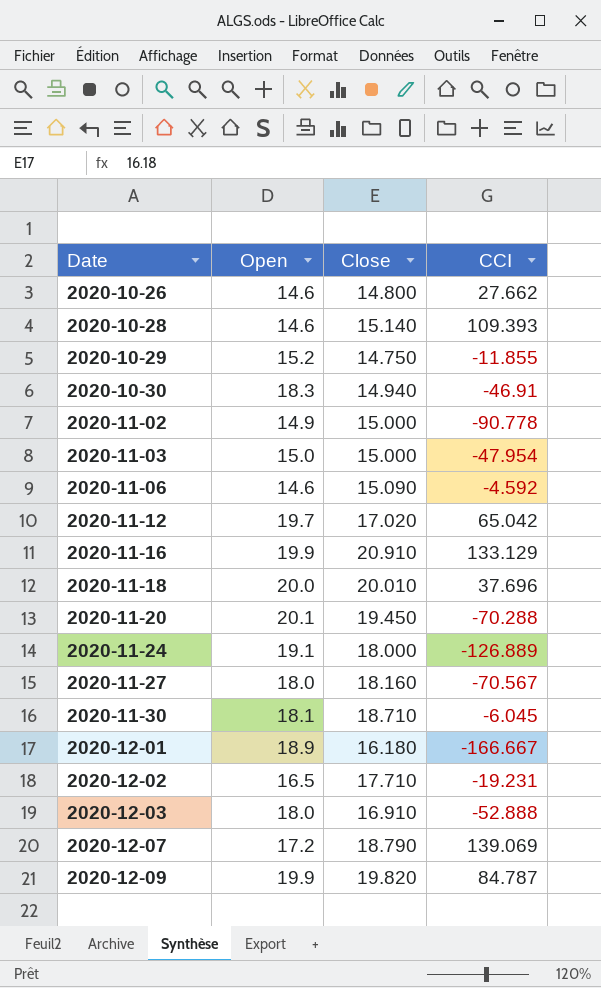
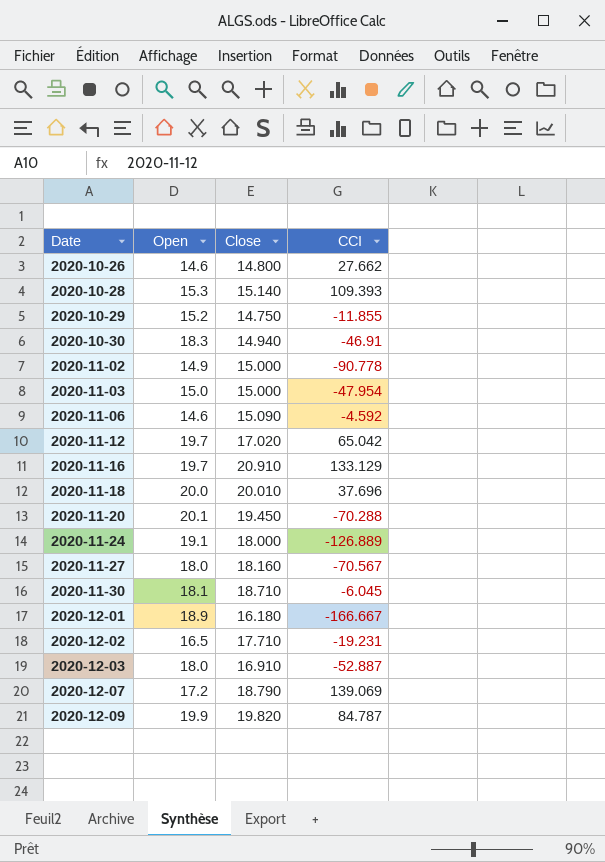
2020-10-28 | Open: 14.6 -> 15.3
2020-11-16 | Open: 19.9 -> 19.7
2020-12-03 | CCI: -52.888 -> -52.887

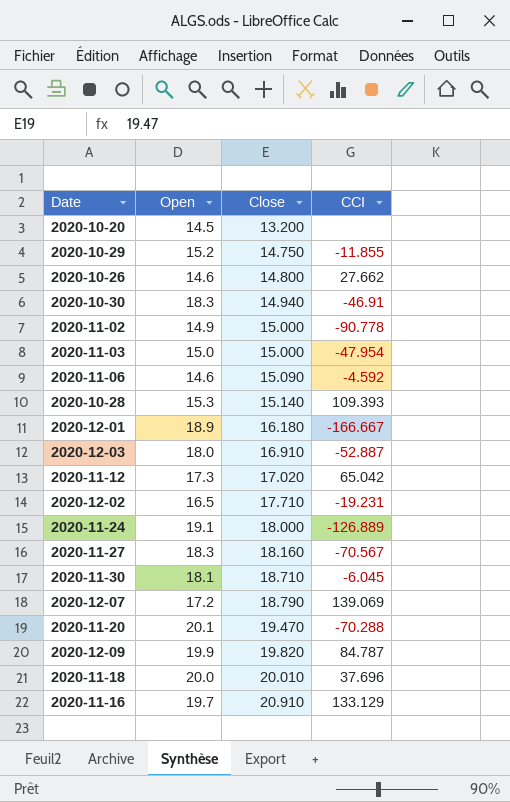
row order: Date ascending -> Close ascending
row 2020-10-20: none -> 14.5 | 13.200 | none
2020-11-12 | Open: 19.7 -> 17.3
2020-11-27 | Open: 18.0 -> 18.3
2020-11-20 | Close: 19.450 -> 19.470

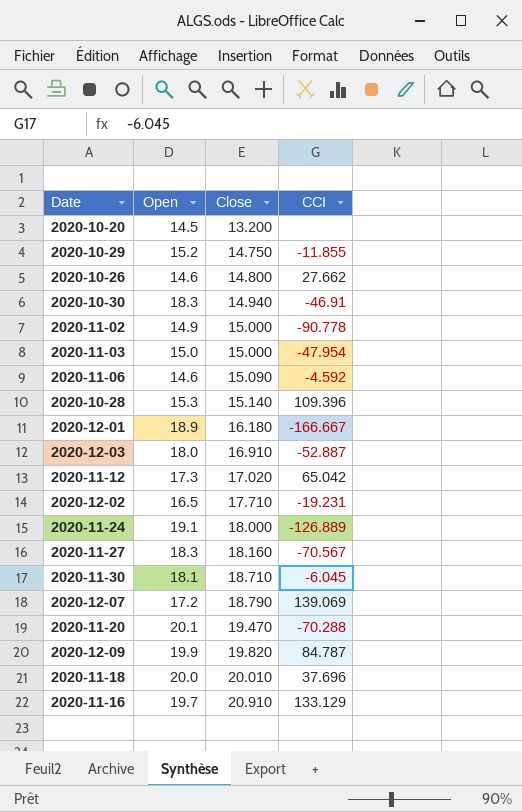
2020-10-28 | CCI: 109.393 -> 109.396

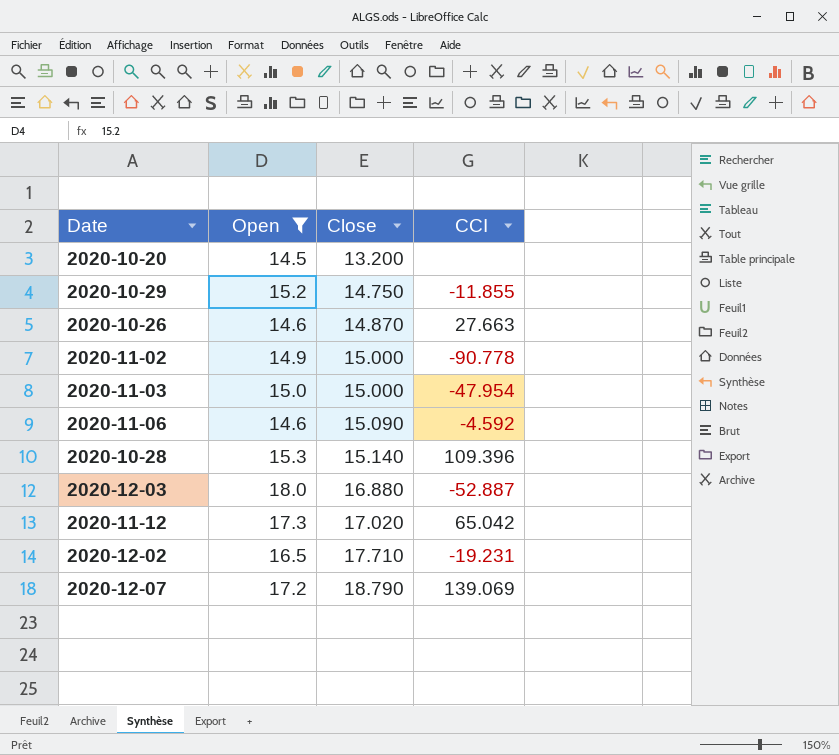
filter: none -> Open <= 18.0
2020-10-26 | Close: 14.800 -> 14.870
2020-10-26 | CCI: 27.662 -> 27.663
2020-12-03 | Close: 16.910 -> 16.880

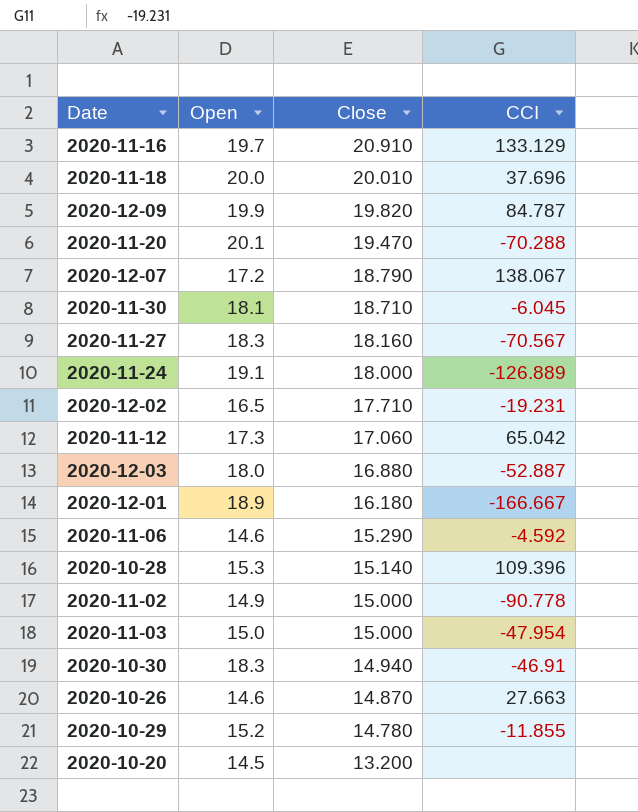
filter: Open <= 18.0 -> none
row order: Close ascending -> Close descending
2020-12-07 | CCI: 139.069 -> 138.067
2020-11-12 | Close: 17.020 -> 17.060
2020-11-06 | Close: 15.090 -> 15.290
2020-10-29 | Close: 14.750 -> 14.780

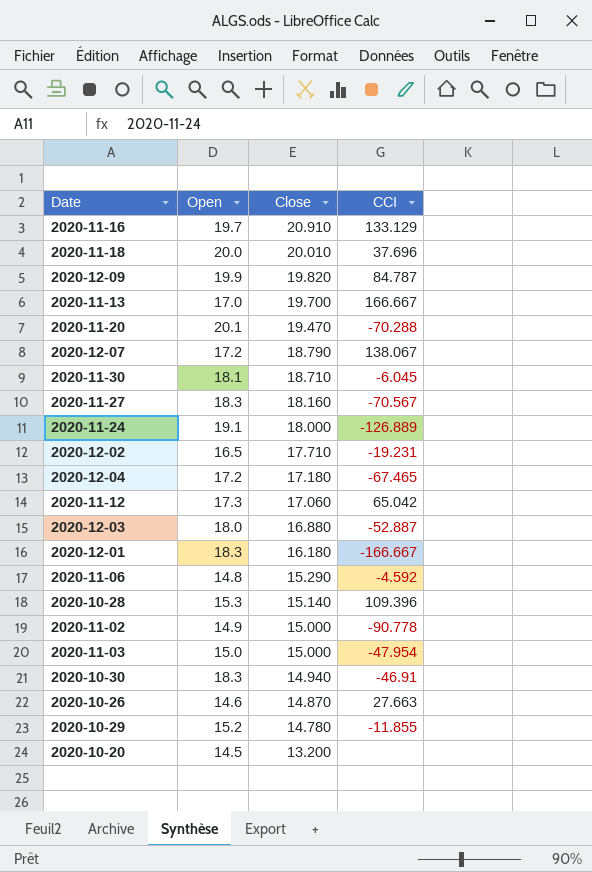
row 2020-11-13: none -> 17.0 | 19.700 | 166.667
row 2020-12-04: none -> 17.2 | 17.180 | -67.465
2020-12-01 | Open: 18.9 -> 18.3
2020-11-06 | Open: 14.6 -> 14.8

